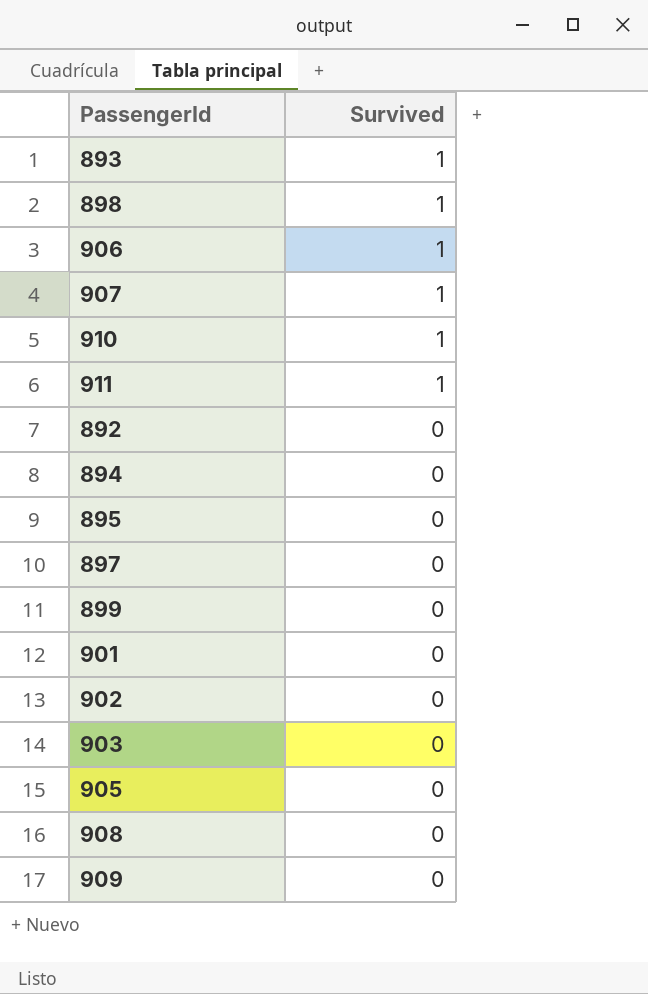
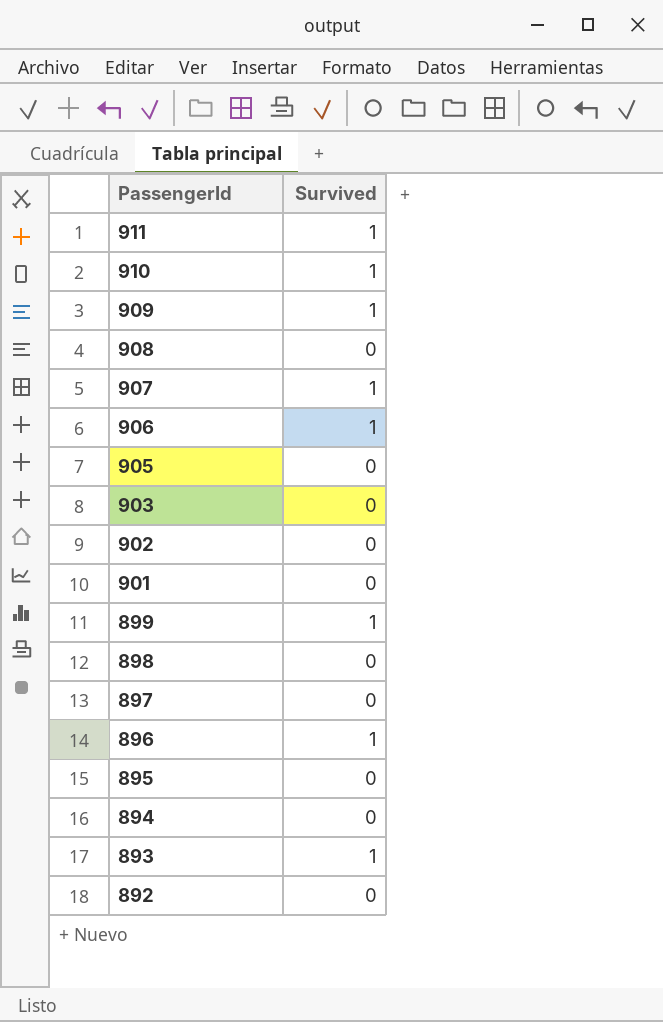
row order: Survived descending -> PassengerId descending
909 | Survived: 0 -> 1
899 | Survived: 0 -> 1
898 | Survived: 1 -> 0
row 896: none -> 1

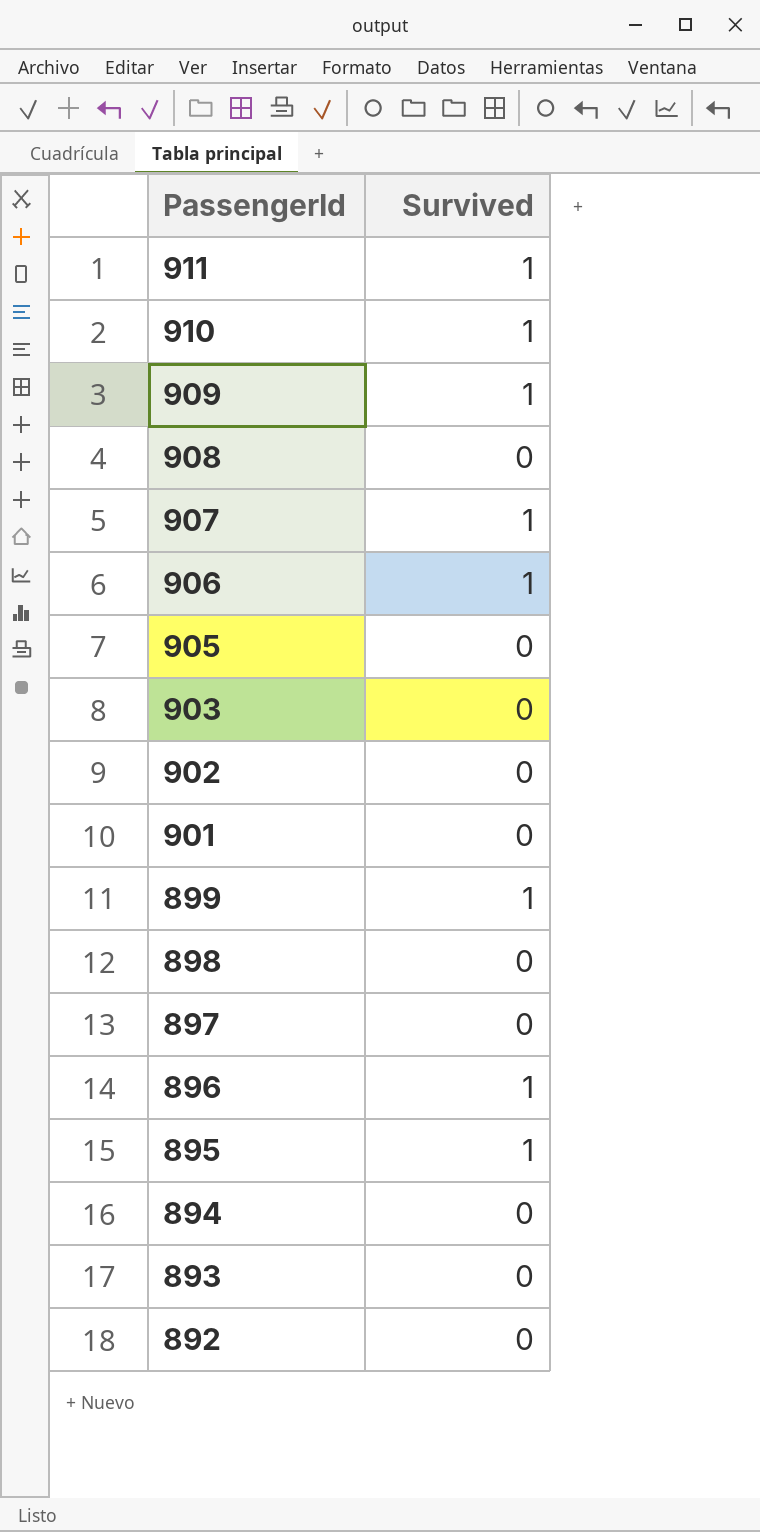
895 | Survived: 0 -> 1
893 | Survived: 1 -> 0

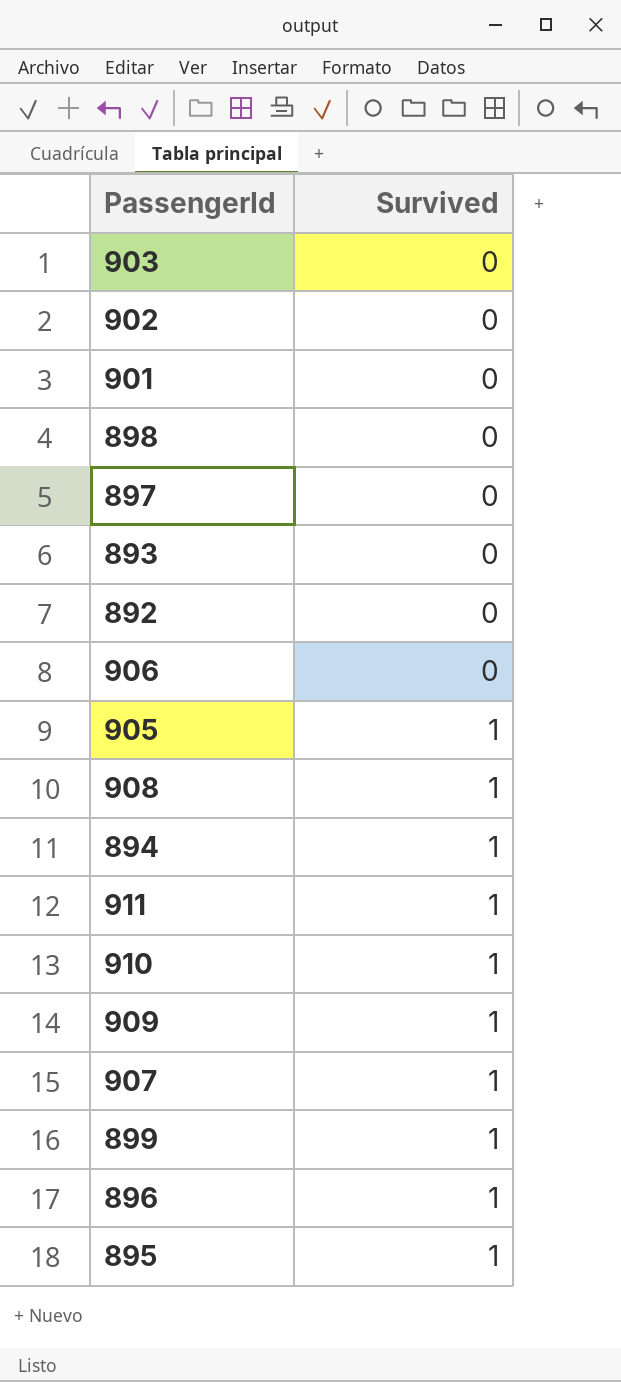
row order: PassengerId descending -> Survived ascending
906 | Survived: 1 -> 0
905 | Survived: 0 -> 1
908 | Survived: 0 -> 1
894 | Survived: 0 -> 1

